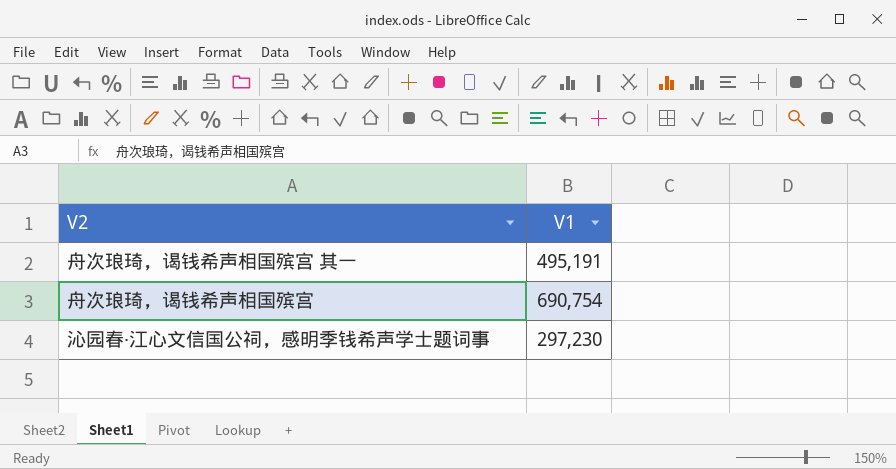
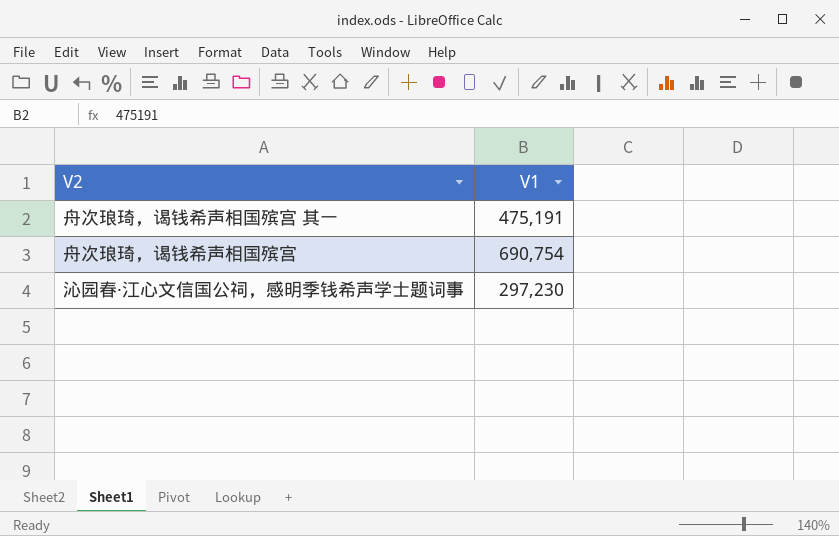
舟次琅琦，谒钱希声相国殡宫 其一 | V1: 495,191 -> 475,191

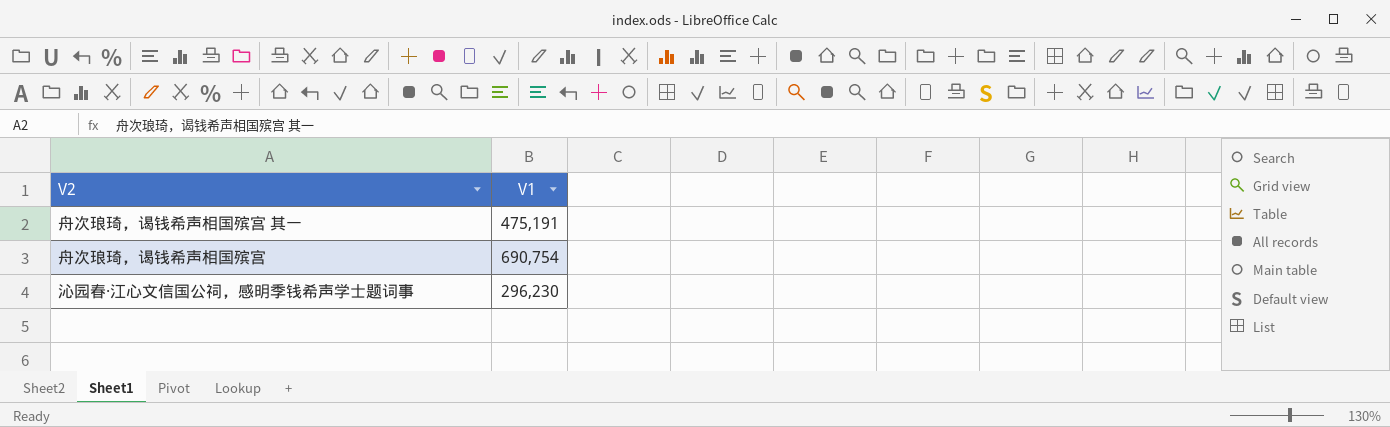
沁园春·江心文信国公祠，感明季钱希声学士题词事 | V1: 297,230 -> 296,230

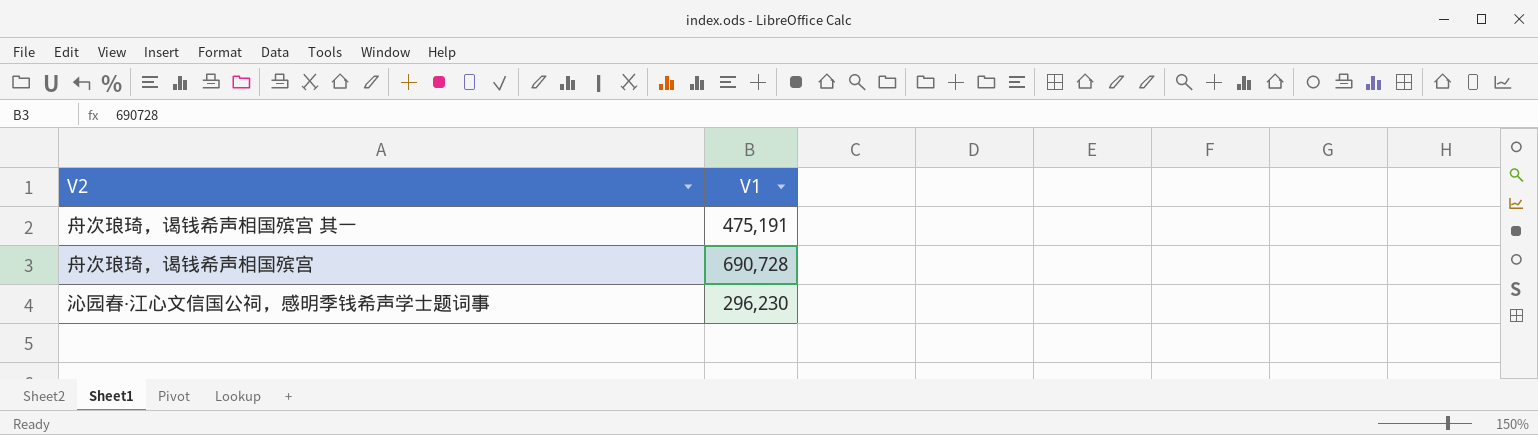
舟次琅琦，谒钱希声相国殡宫 | V1: 690,754 -> 690,728

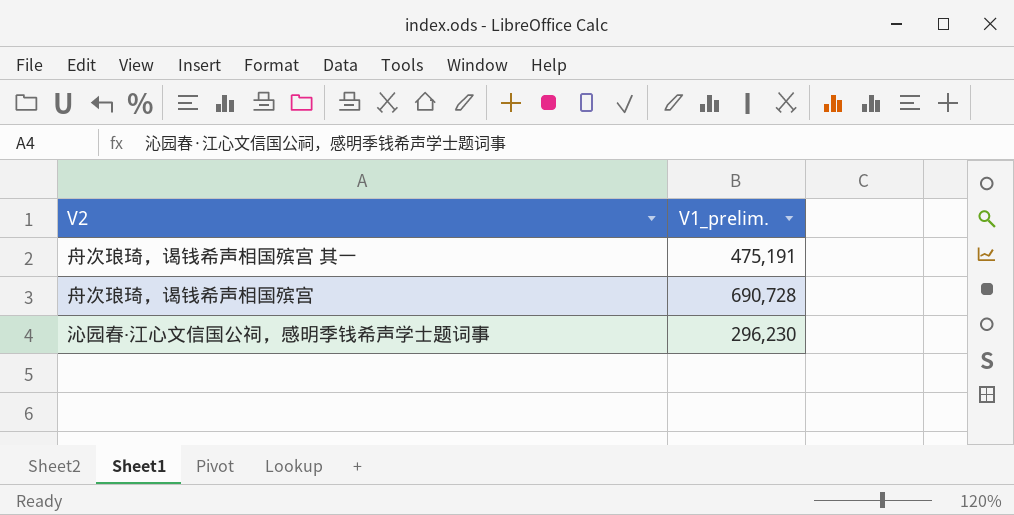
column name: V1 -> V1_prelim.

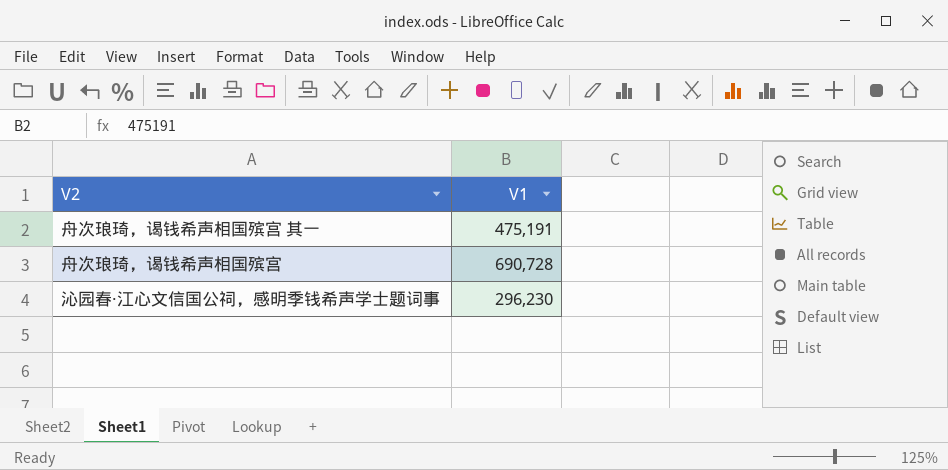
column name: V1_prelim. -> V1

